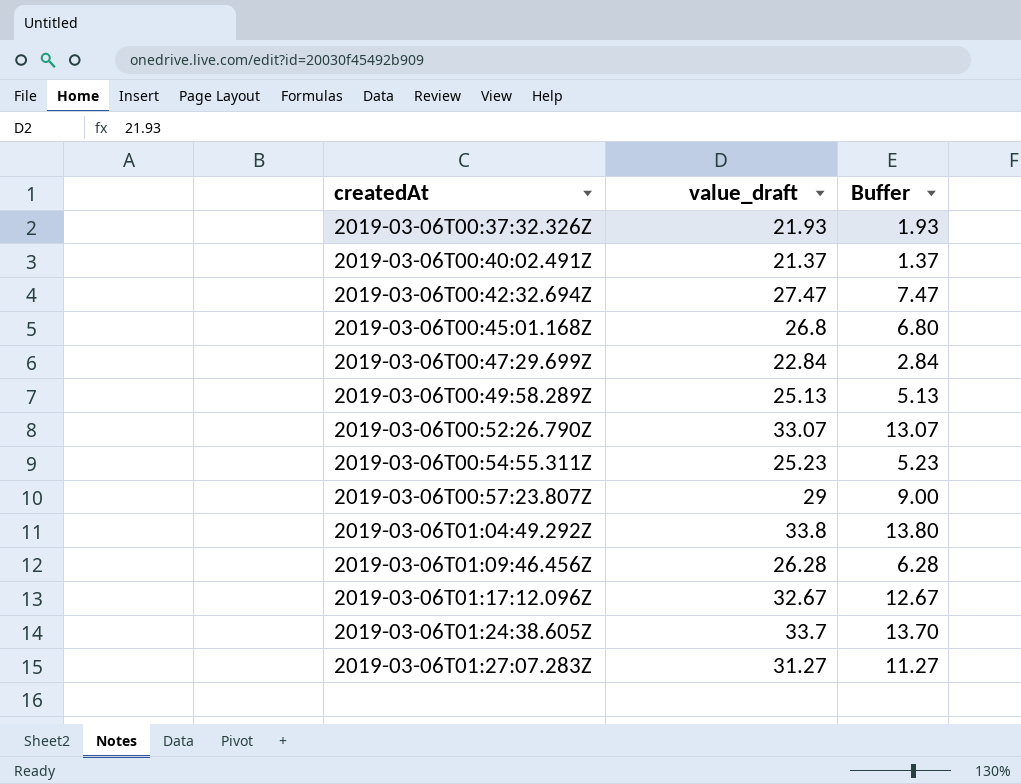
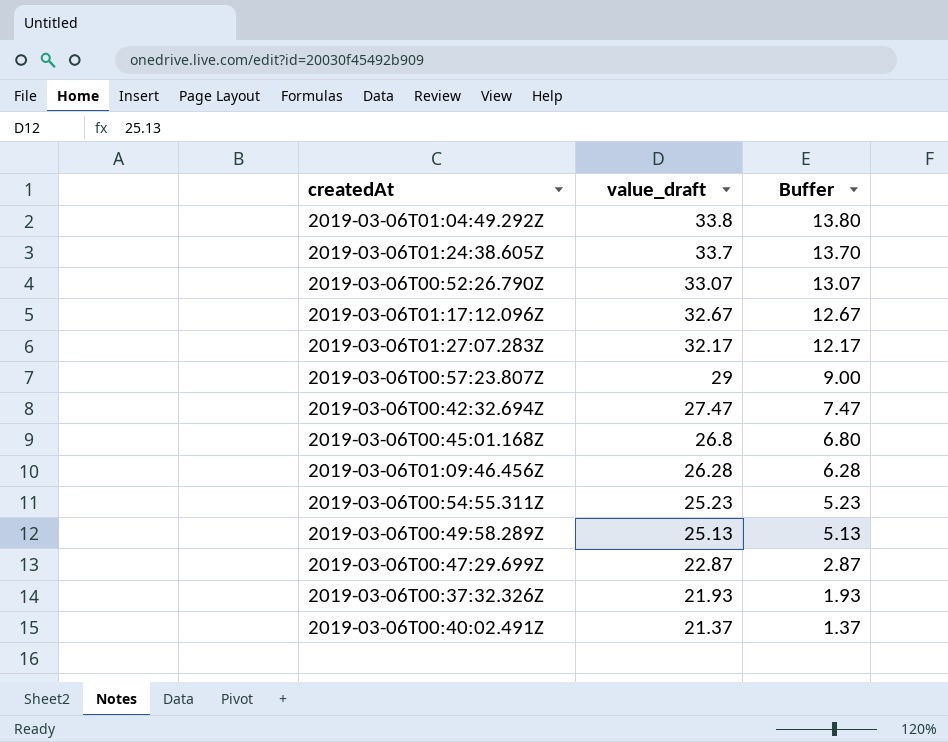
row order: createdAt ascending -> value_draft descending
2019-03-06T01:27:07.283Z | value_draft: 31.27 -> 32.17
2019-03-06T01:27:07.283Z | Buffer: 11.27 -> 12.17
2019-03-06T00:47:29.699Z | value_draft: 22.84 -> 22.87
2019-03-06T00:47:29.699Z | Buffer: 2.84 -> 2.87

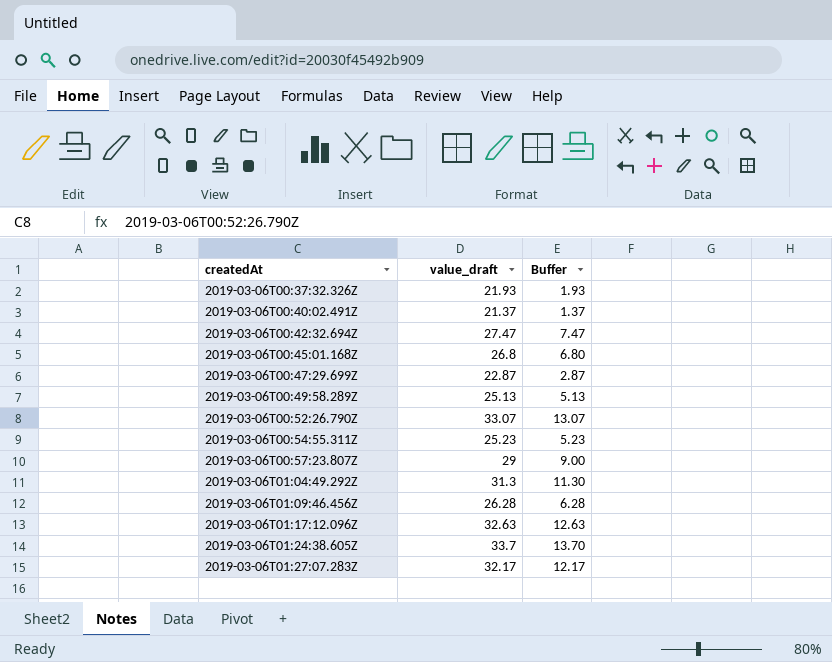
row order: value_draft descending -> createdAt ascending
2019-03-06T01:04:49.292Z | value_draft: 33.8 -> 31.3
2019-03-06T01:04:49.292Z | Buffer: 13.80 -> 11.30
2019-03-06T01:17:12.096Z | value_draft: 32.67 -> 32.63
2019-03-06T01:17:12.096Z | Buffer: 12.67 -> 12.63

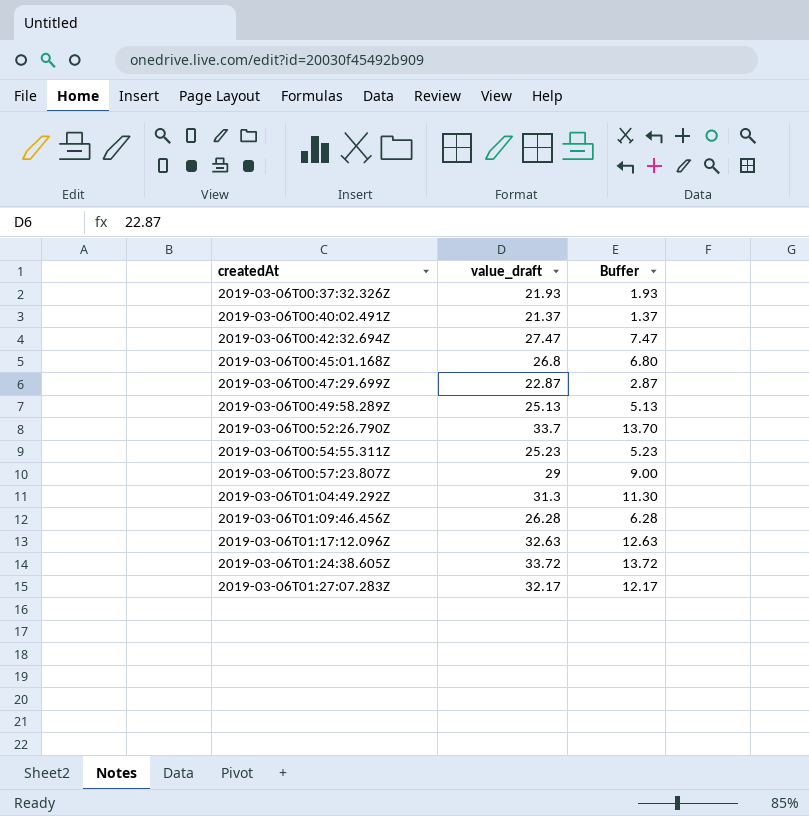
2019-03-06T00:52:26.790Z | value_draft: 33.07 -> 33.7
2019-03-06T00:52:26.790Z | Buffer: 13.07 -> 13.70
2019-03-06T01:24:38.605Z | value_draft: 33.7 -> 33.72
2019-03-06T01:24:38.605Z | Buffer: 13.70 -> 13.72

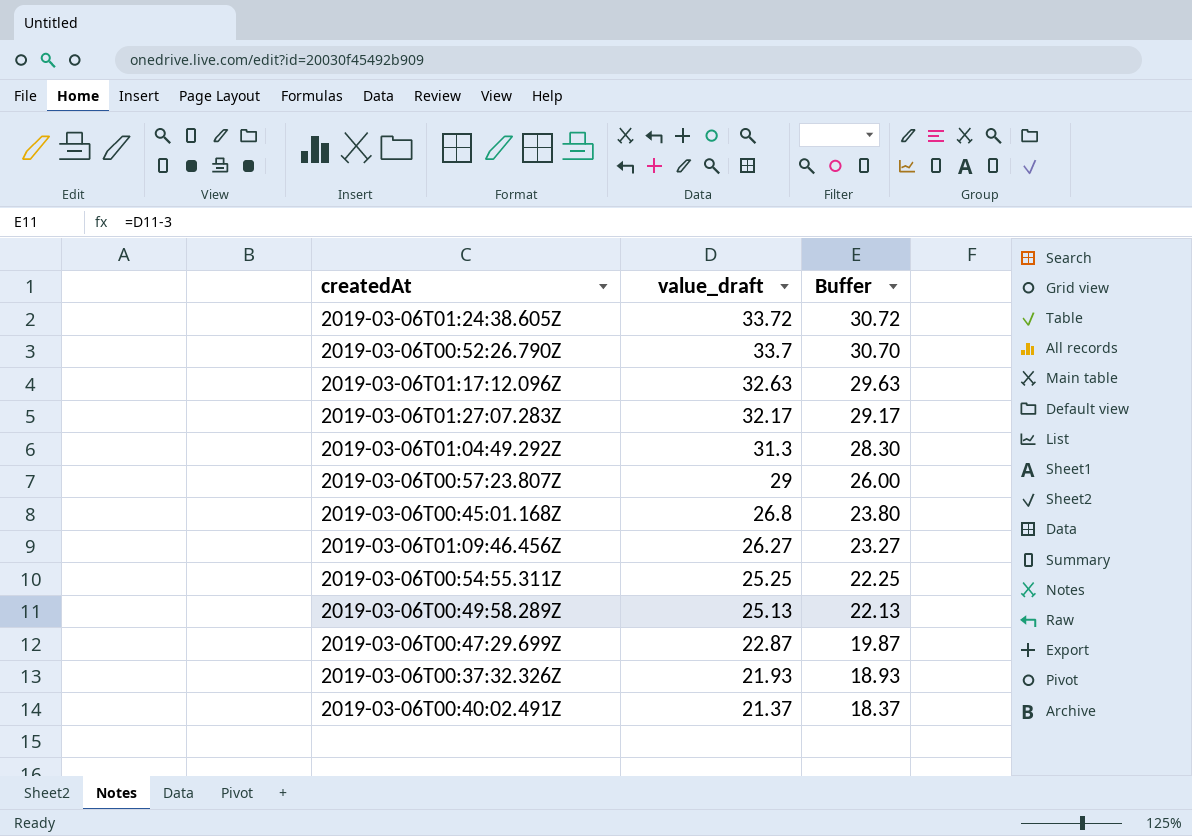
row order: createdAt ascending -> value_draft descending
column Buffer | formula: [value_draft] - 20 -> [value_draft] - 3
row 2019-03-06T00:42:32.694Z: 27.47 | 7.47 -> none
2019-03-06T01:09:46.456Z | value_draft: 26.28 -> 26.27
2019-03-06T00:54:55.311Z | value_draft: 25.23 -> 25.25

